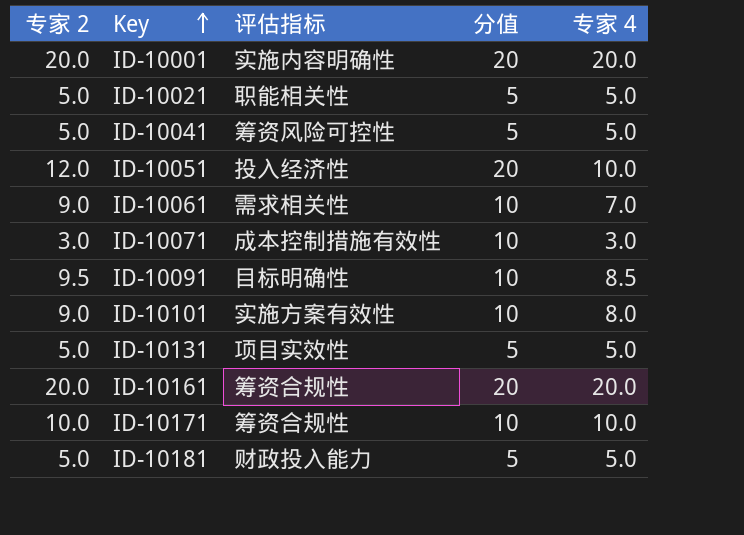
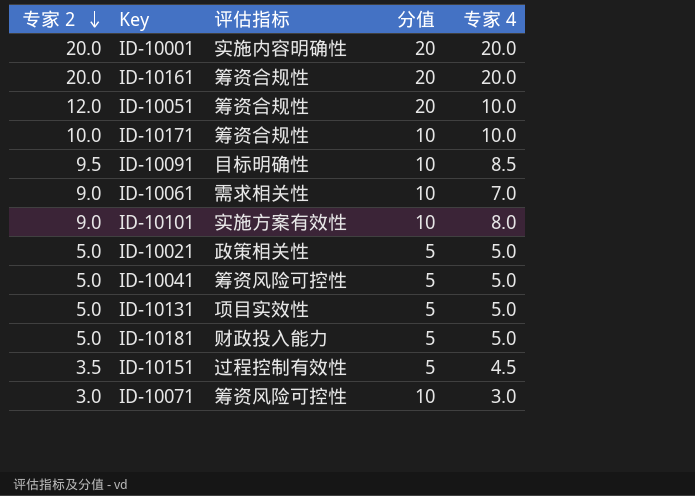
row order: Key ascending -> 专家 2 descending
ID-10051 | 评估指标: 投入经济性 -> 筹资合规性
ID-10021 | 评估指标: 职能相关性 -> 政策相关性
row ID-10151: none -> 3.5 | 过程控制有效性 | 5 | 4.5
ID-10071 | 评估指标: 成本控制措施有效性 -> 筹资风险可控性

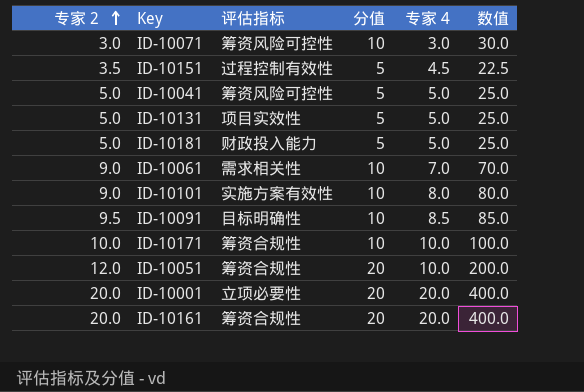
row order: 专家 2 descending -> 专家 2 ascending
column 数值 | formula: none -> [分值] * [专家 4]
row ID-10021: 5.0 | 政策相关性 | 5 | 5.0 -> none
ID-10001 | 评估指标: 实施内容明确性 -> 立项必要性

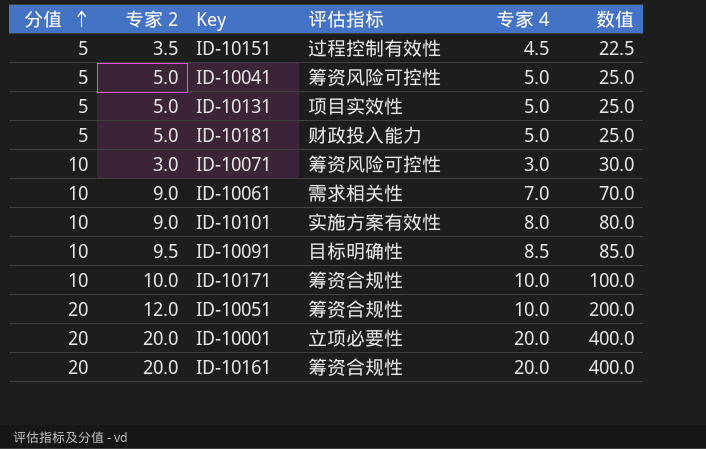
row order: 专家 2 ascending -> 分值 ascending
column 分值 | position: 4 -> 1

